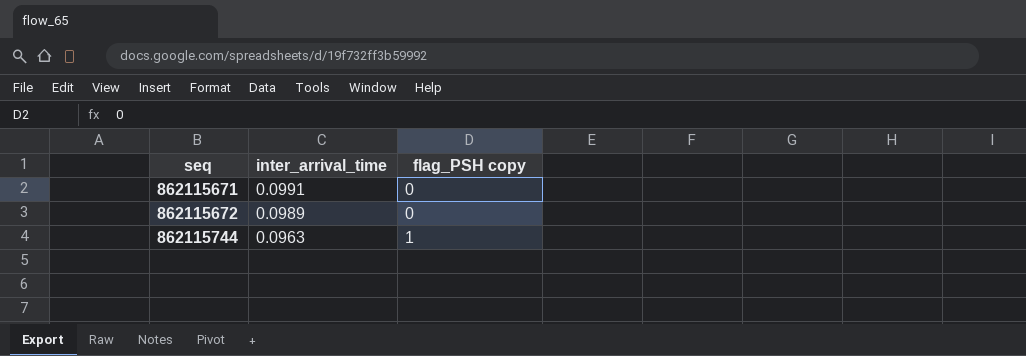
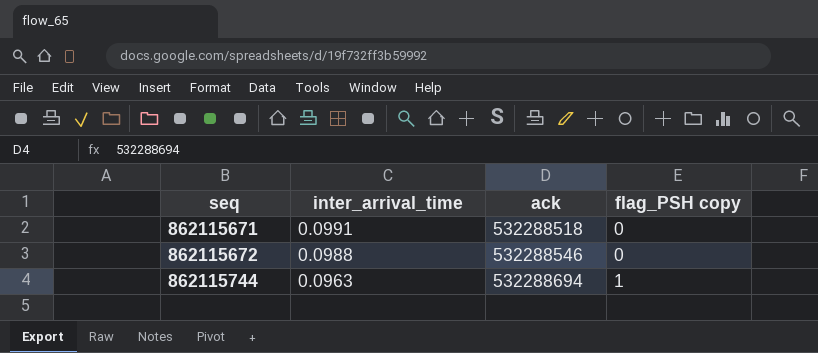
column ack | position: none -> 3
862115672 | inter_arrival_time: 0.0989 -> 0.0988

